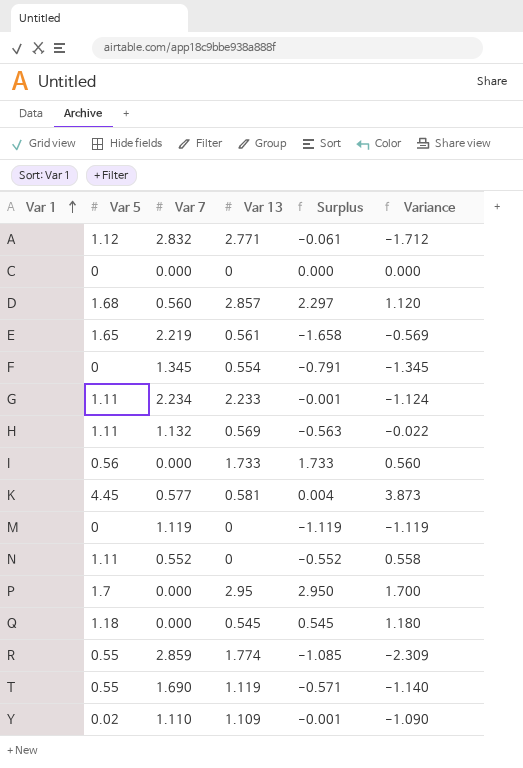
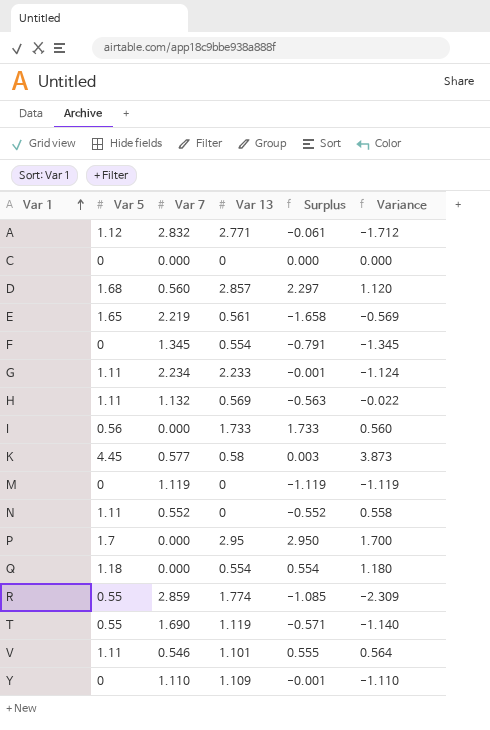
K | Var 13: 0.581 -> 0.58
K | Surplus: 0.004 -> 0.003
Q | Var 13: 0.545 -> 0.554
Q | Surplus: 0.545 -> 0.554
row V: none -> 1.11 | 0.546 | 1.101 | 0.555 | 0.564
Y | Var 5: 0.02 -> 0
Y | Variance: -1.090 -> -1.110

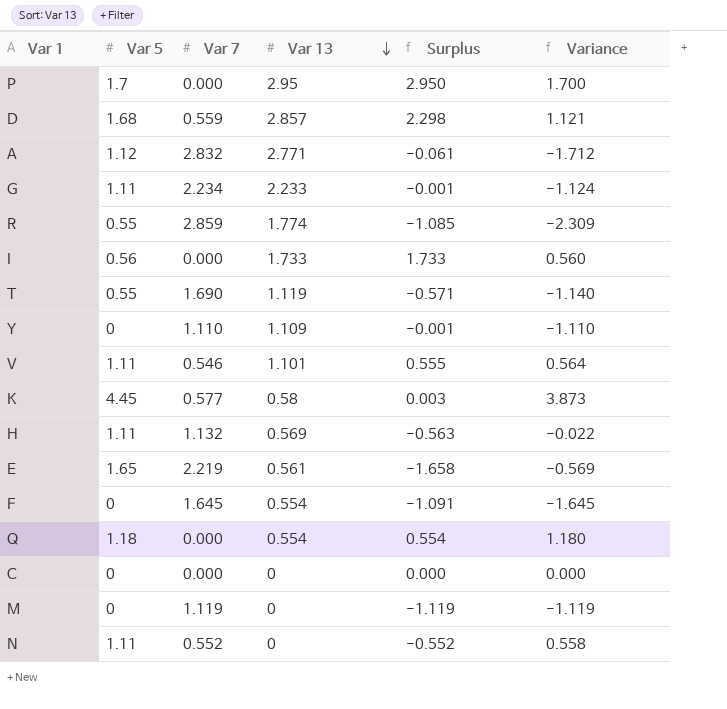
row order: Var 1 ascending -> Var 13 descending
D | Var 7: 0.560 -> 0.559
D | Surplus: 2.297 -> 2.298
D | Variance: 1.120 -> 1.121
F | Var 7: 1.345 -> 1.645
F | Surplus: -0.791 -> -1.091
F | Variance: -1.345 -> -1.645

